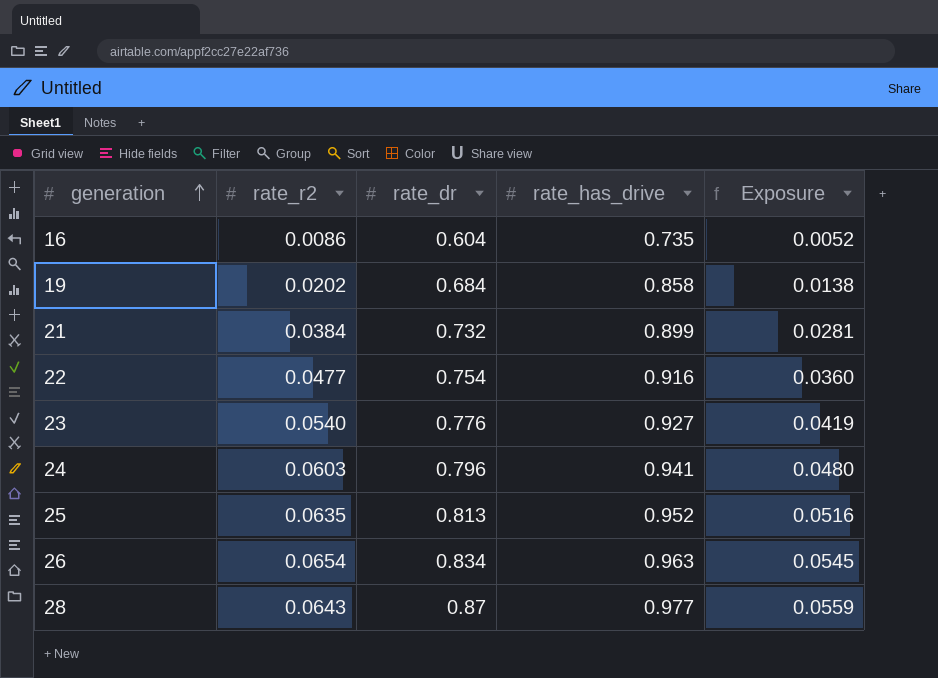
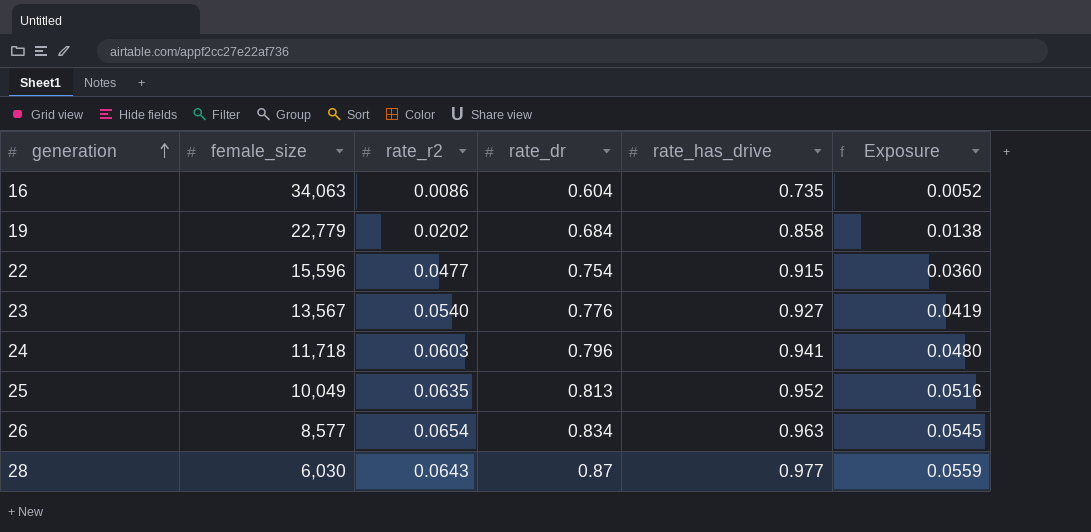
column female_size | position: none -> 2
row 21: 0.0384 | 0.732 | 0.899 | 0.0281 -> none
22 | rate_has_drive: 0.916 -> 0.915

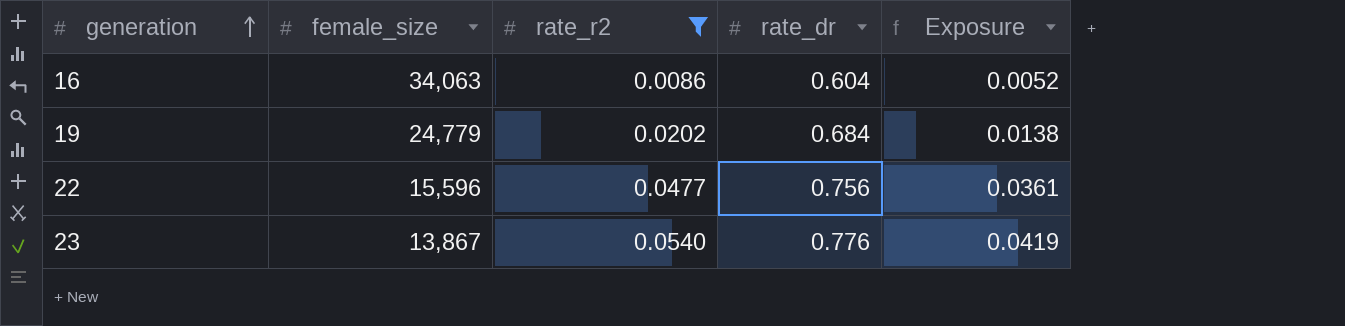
filter: none -> rate_r2 <= 0.0540
column rate_has_drive | position: 5 -> none
19 | female_size: 22,779 -> 24,779
22 | rate_dr: 0.754 -> 0.756
22 | Exposure: 0.0360 -> 0.0361
23 | female_size: 13,567 -> 13,867

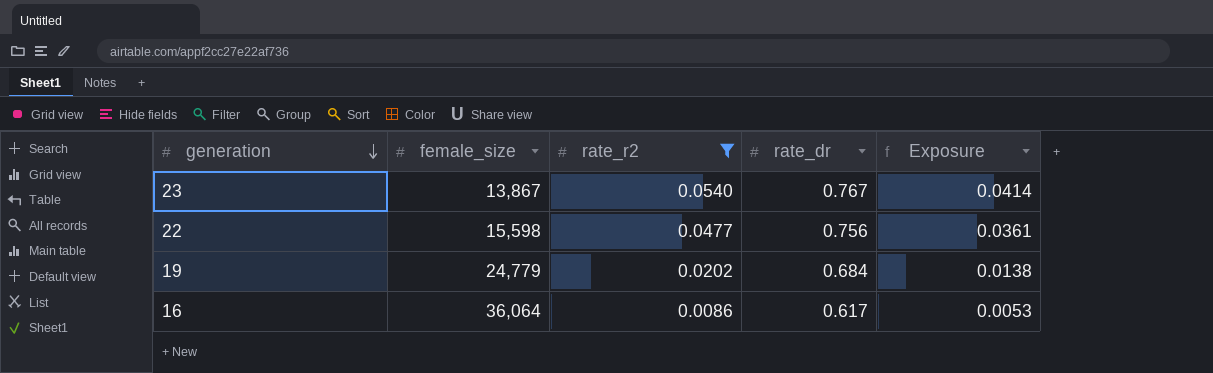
row order: generation ascending -> generation descending
23 | rate_dr: 0.776 -> 0.767
23 | Exposure: 0.0419 -> 0.0414
22 | female_size: 15,596 -> 15,598
16 | female_size: 34,063 -> 36,064
16 | rate_dr: 0.604 -> 0.617
16 | Exposure: 0.0052 -> 0.0053

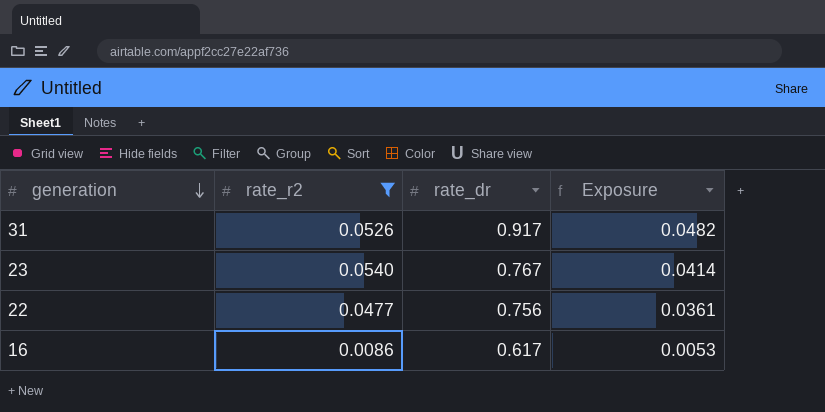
column female_size | position: 2 -> none
row 19: 24,779 | 0.0202 | 0.684 | 0.0138 -> none
row 31: none -> 0.0526 | 0.917 | 0.0482

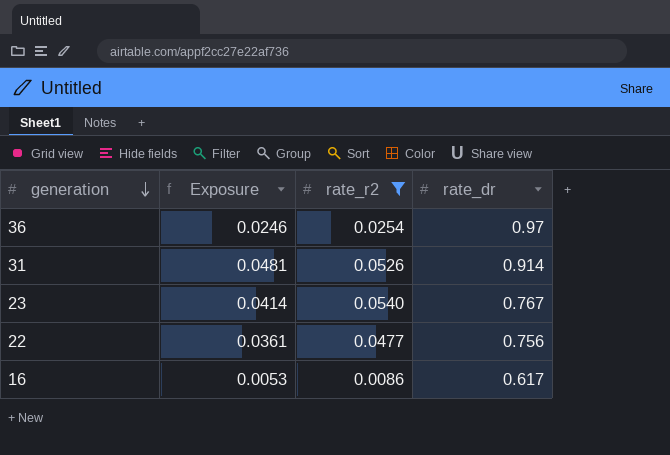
column Exposure | position: 4 -> 2
row 36: none -> 0.0246 | 0.0254 | 0.97
31 | Exposure: 0.0482 -> 0.0481
31 | rate_dr: 0.917 -> 0.914

